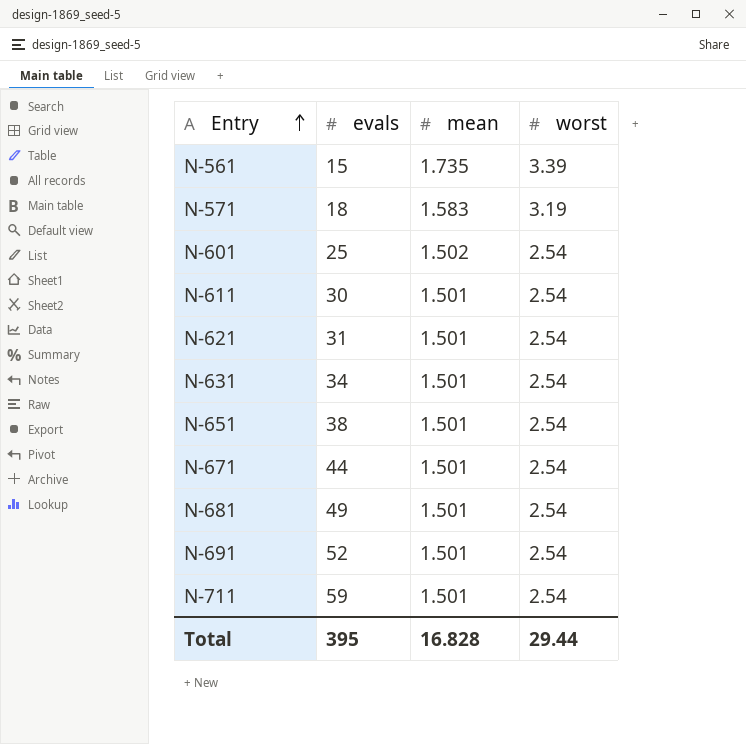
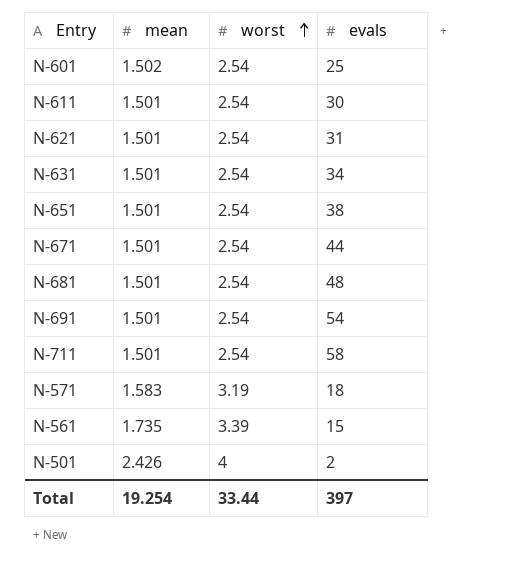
row order: Entry ascending -> worst ascending
column evals | position: 2 -> 4
N-681 | evals: 49 -> 48
N-691 | evals: 52 -> 54
N-711 | evals: 59 -> 58
row N-501: none -> 2.426 | 4 | 2
Total | mean: 16.828 -> 19.254
Total | worst: 29.44 -> 33.44
Total | evals: 395 -> 397

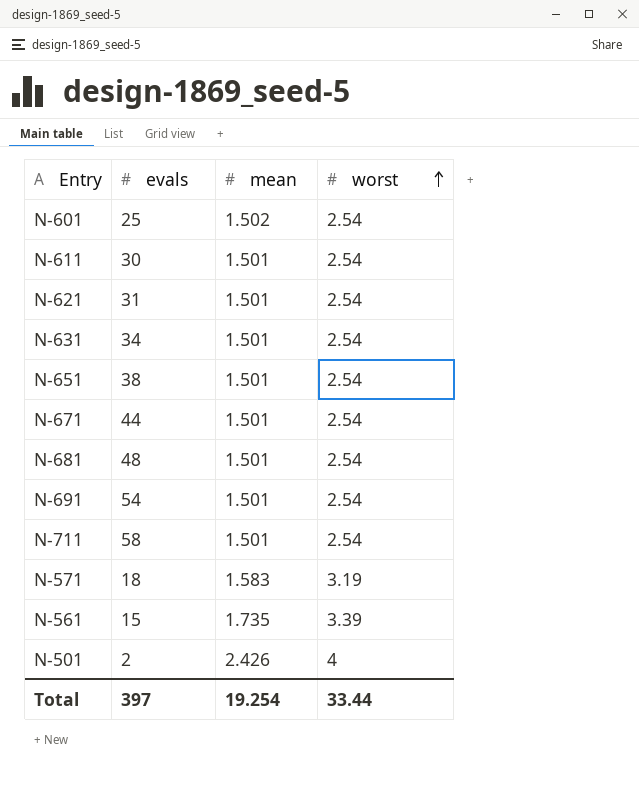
column evals | position: 4 -> 2

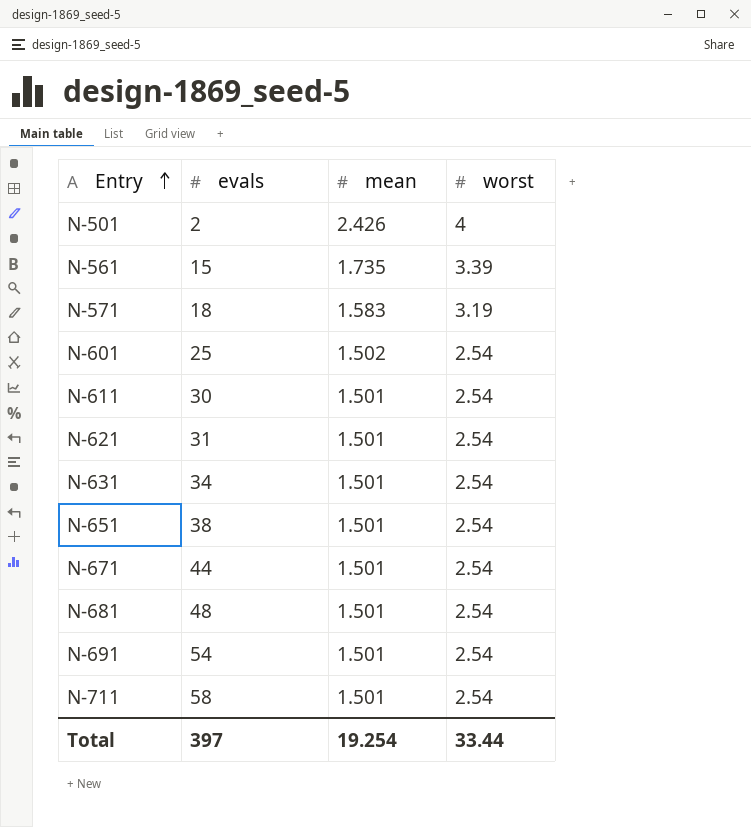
row order: worst ascending -> Entry ascending

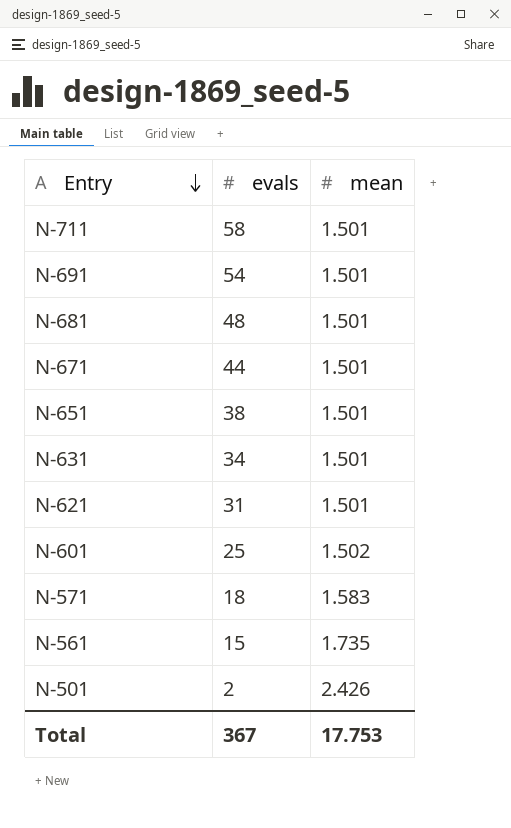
row order: Entry ascending -> Entry descending
column worst | position: 4 -> none
row N-611: 30 | 1.501 | 2.54 -> none
Total | evals: 397 -> 367
Total | mean: 19.254 -> 17.753

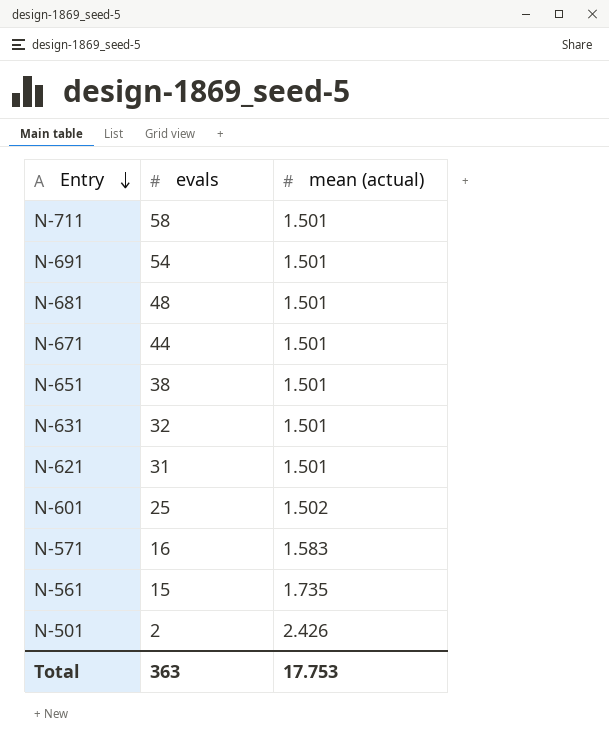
column name: mean -> mean (actual)
N-631 | evals: 34 -> 32
N-571 | evals: 18 -> 16
Total | evals: 367 -> 363

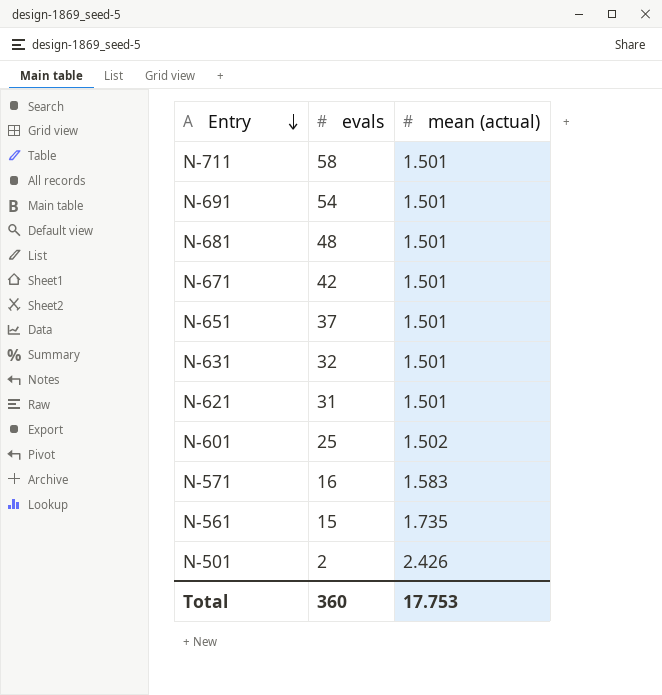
N-671 | evals: 44 -> 42
N-651 | evals: 38 -> 37
Total | evals: 363 -> 360

